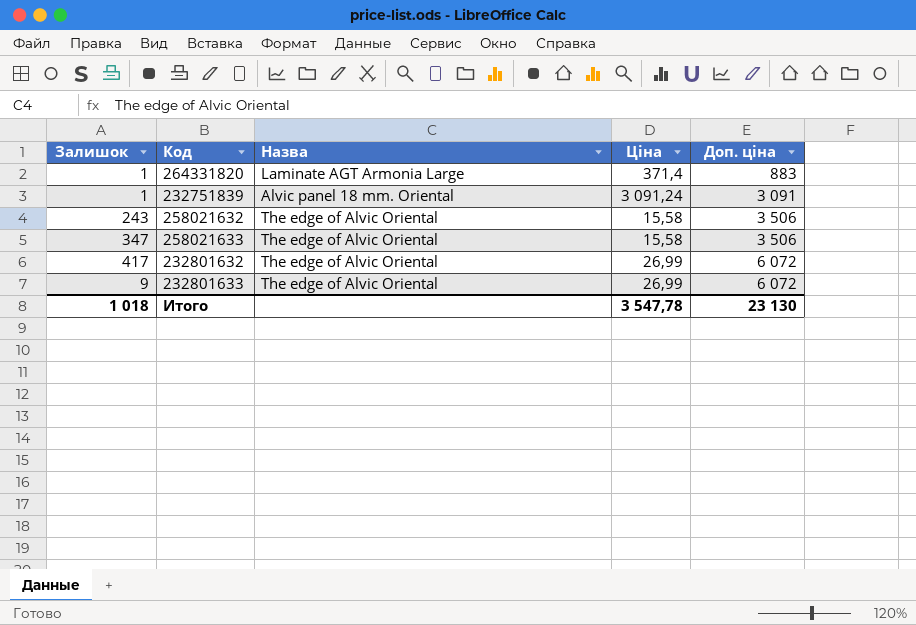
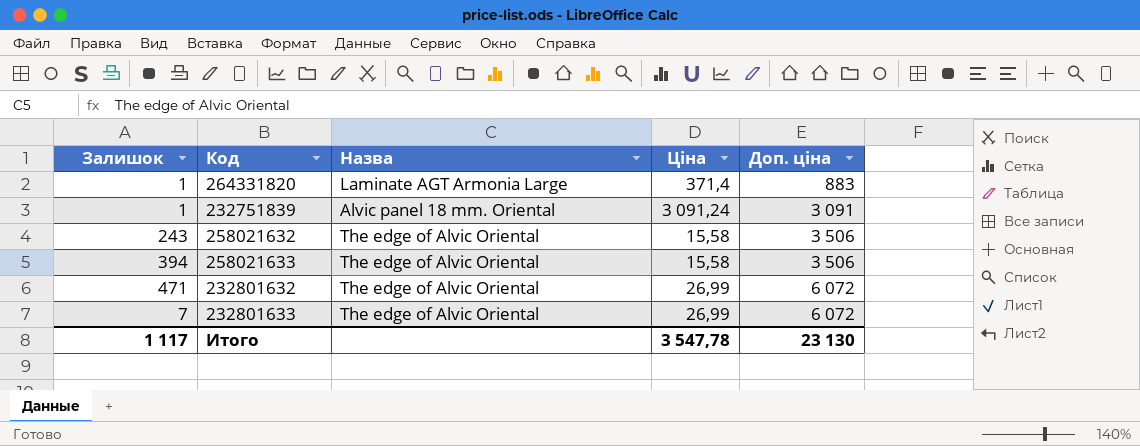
258021633 | Залишок: 347 -> 394
232801632 | Залишок: 417 -> 471
232801633 | Залишок: 9 -> 7
Итого | Залишок: 1 018 -> 1 117

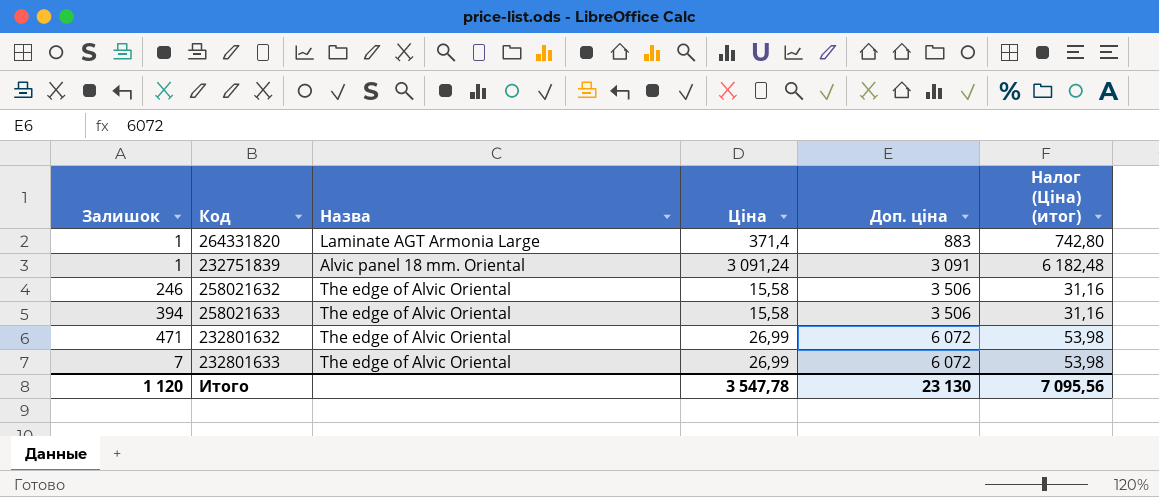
column Налог (Ціна) (итог) | formula: none -> [Ціна] * 2
258021632 | Залишок: 243 -> 246
Итого | Залишок: 1 117 -> 1 120

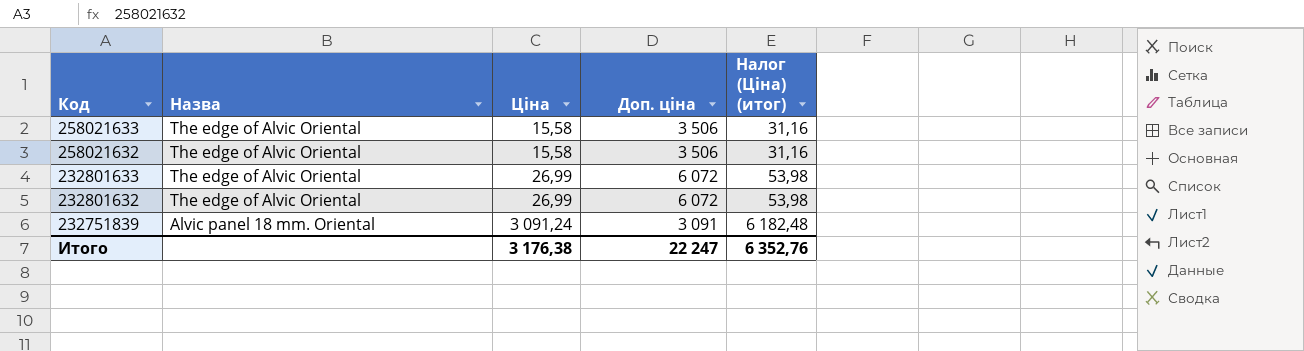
row order: Доп. ціна ascending -> Код descending
column Залишок | position: 1 -> none
row 264331820: 1 | Laminate AGT Armonia Large | 371,4 | 883 | 742,80 -> none
Итого | Ціна: 3 547,78 -> 3 176,38
Итого | Доп. ціна: 23 130 -> 22 247
Итого | Налог (Ціна) (итог): 7 095,56 -> 6 352,76

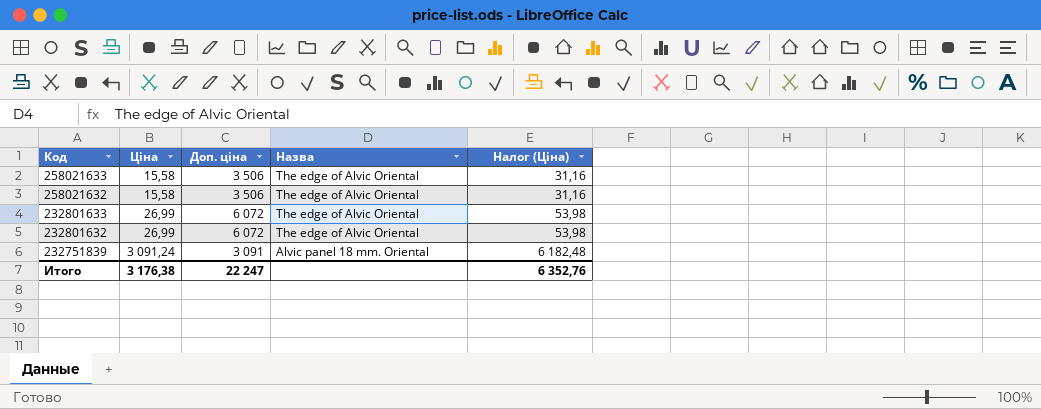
column Назва | position: 2 -> 4
column name: Налог (Ціна) (итог) -> Налог (Ціна)

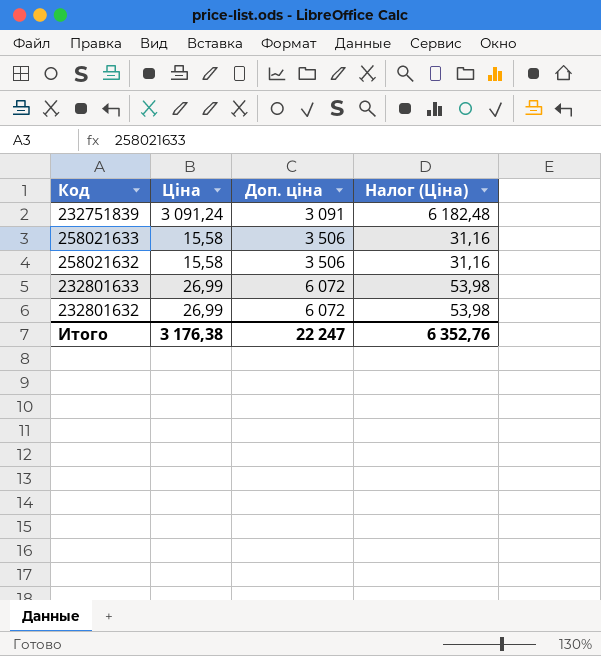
row order: Код descending -> Доп. ціна ascending
column Назва | position: 4 -> none

